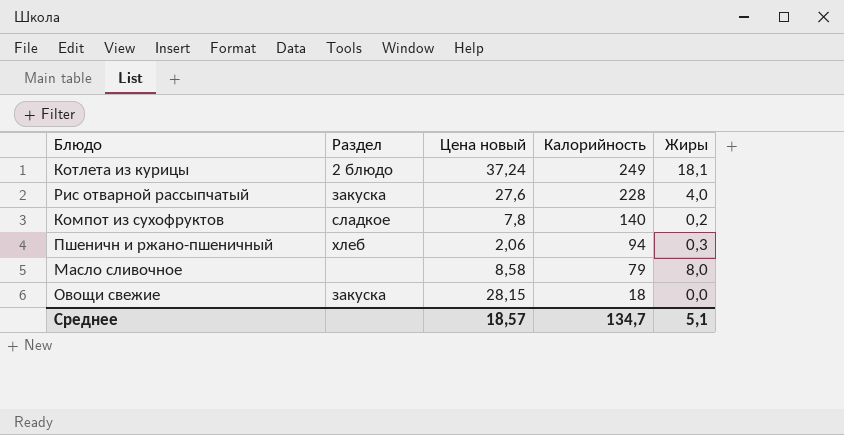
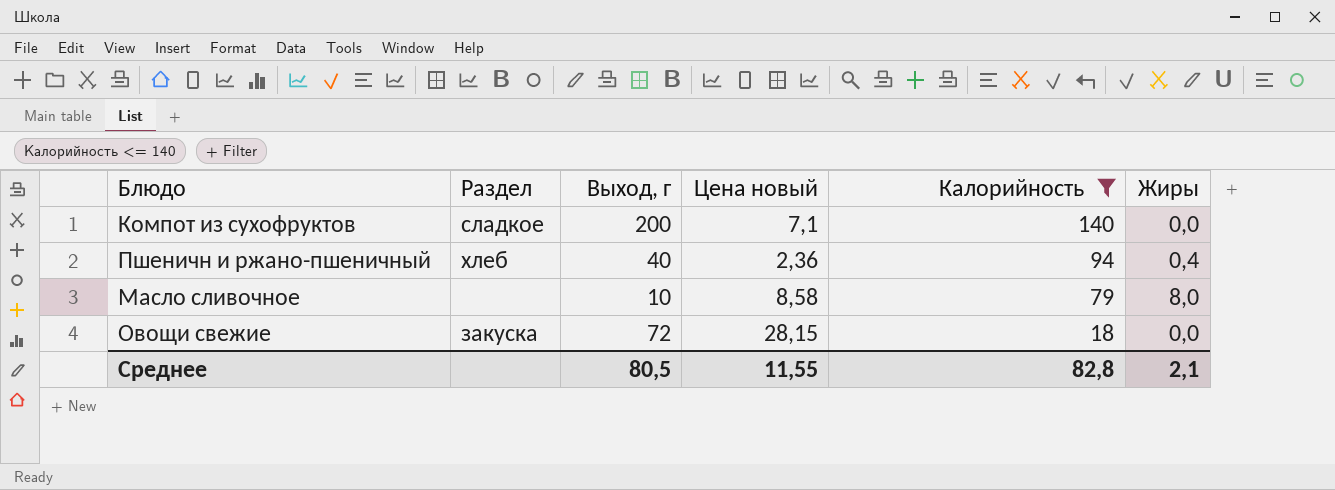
filter: none -> Калорийность <= 140
column Выход, г | position: none -> 3
Компот из сухофруктов | Цена новый: 7,8 -> 7,1
Компот из сухофруктов | Жиры: 0,2 -> 0,0
Пшеничн и ржано-пшеничный | Цена новый: 2,06 -> 2,36
Пшеничн и ржано-пшеничный | Жиры: 0,3 -> 0,4
Среднее | Цена новый: 18,57 -> 11,55
Среднее | Калорийность: 134,7 -> 82,8
Среднее | Жиры: 5,1 -> 2,1

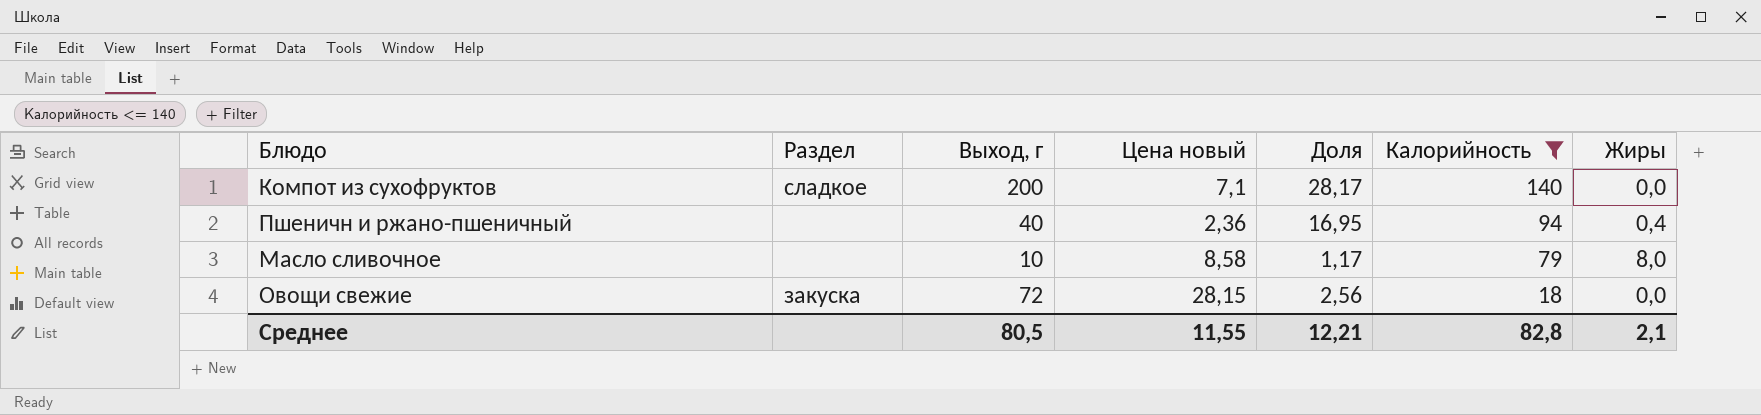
column Доля | formula: none -> [Выход, г] / [Цена новый]
Пшеничн и ржано-пшеничный | Раздел: хлеб -> none

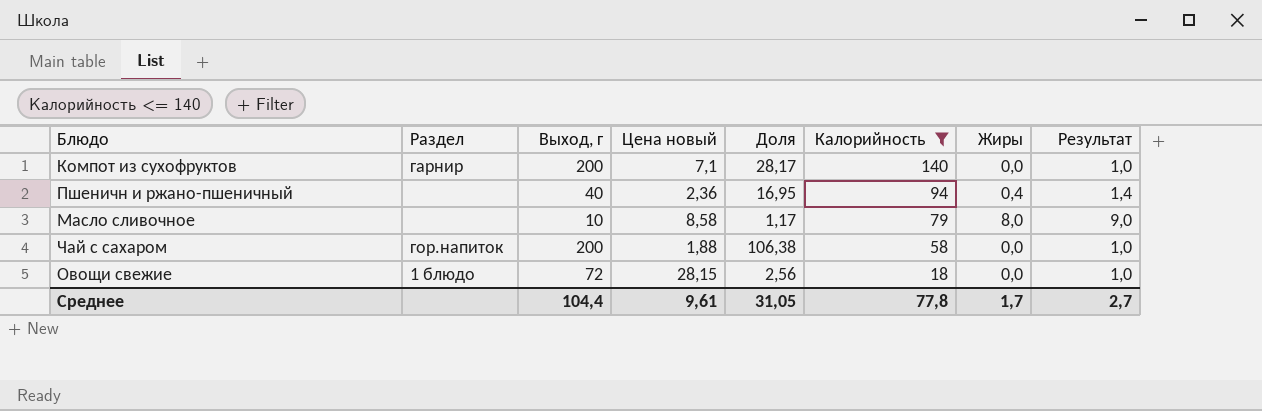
column Результат | formula: none -> [Жиры] + 1
Компот из сухофруктов | Раздел: сладкое -> гарнир
row Чай с сахаром: none -> гор.напиток | 200 | 1,88 | 106,38 | 58 | 0,0 | 1,0
Овощи свежие | Раздел: закуска -> 1 блюдо
Среднее | Выход, г: 80,5 -> 104,4
Среднее | Цена новый: 11,55 -> 9,61
Среднее | Доля: 12,21 -> 31,05
Среднее | Калорийность: 82,8 -> 77,8
Среднее | Жиры: 2,1 -> 1,7

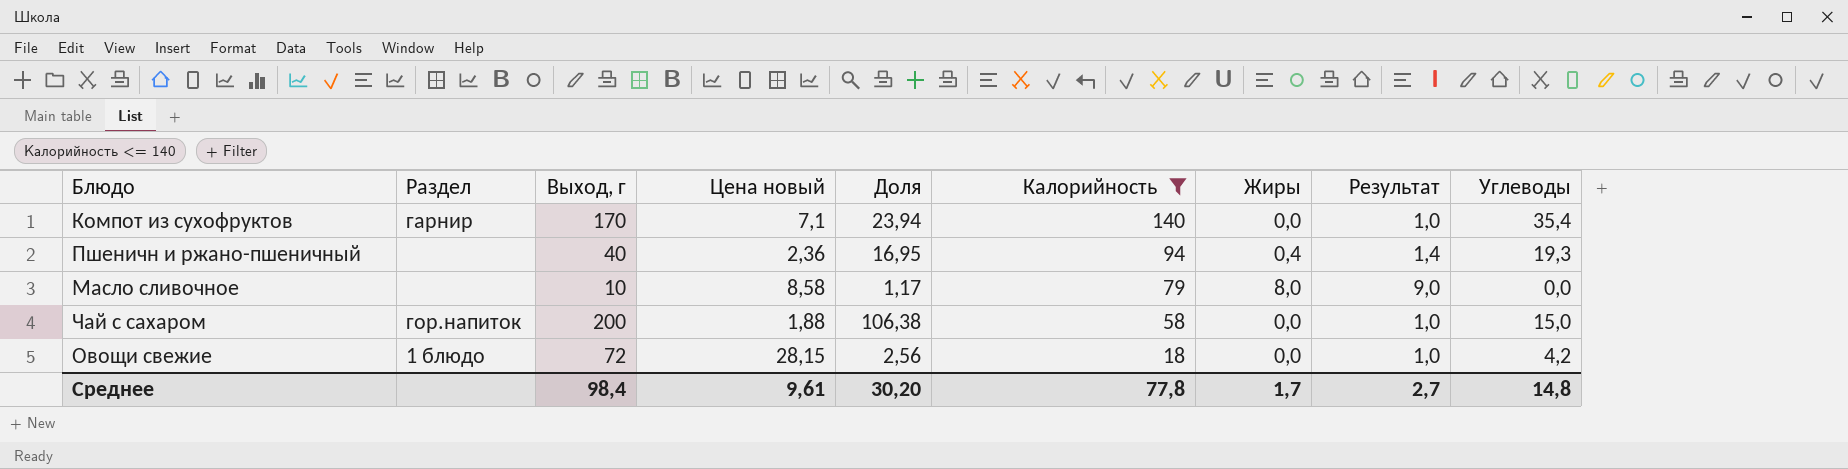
column Углеводы | position: none -> 9
Компот из сухофруктов | Выход, г: 200 -> 170
Компот из сухофруктов | Доля: 28,17 -> 23,94
Среднее | Выход, г: 104,4 -> 98,4
Среднее | Доля: 31,05 -> 30,20

